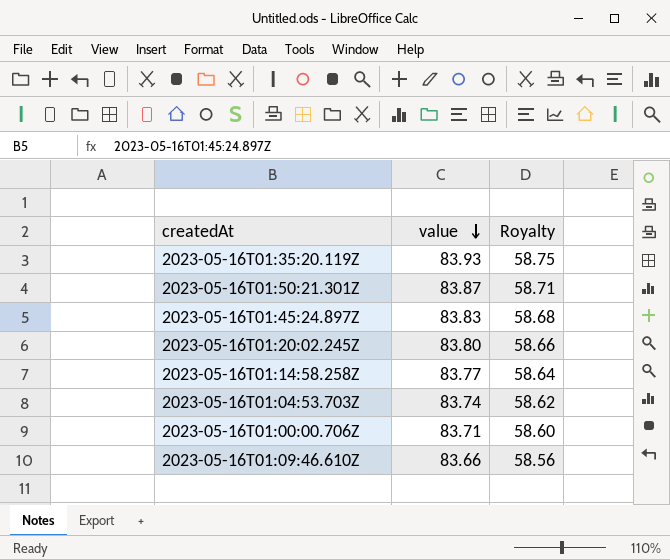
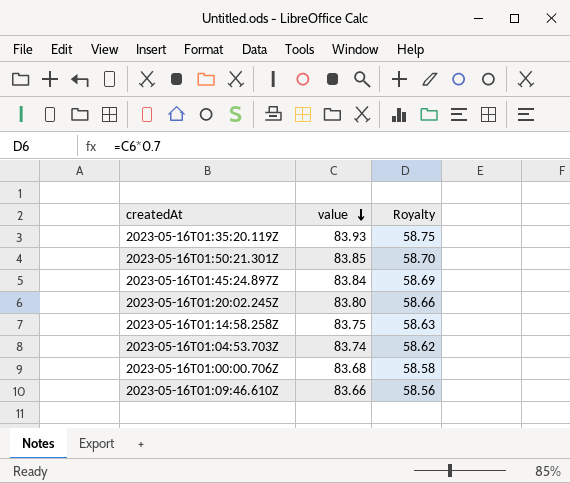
2023-05-16T01:50:21.301Z | value: 83.87 -> 83.85
2023-05-16T01:50:21.301Z | Royalty: 58.71 -> 58.70
2023-05-16T01:45:24.897Z | value: 83.83 -> 83.84
2023-05-16T01:45:24.897Z | Royalty: 58.68 -> 58.69
2023-05-16T01:14:58.258Z | value: 83.77 -> 83.75
2023-05-16T01:14:58.258Z | Royalty: 58.64 -> 58.63
2023-05-16T01:00:00.706Z | value: 83.71 -> 83.68
2023-05-16T01:00:00.706Z | Royalty: 58.60 -> 58.58

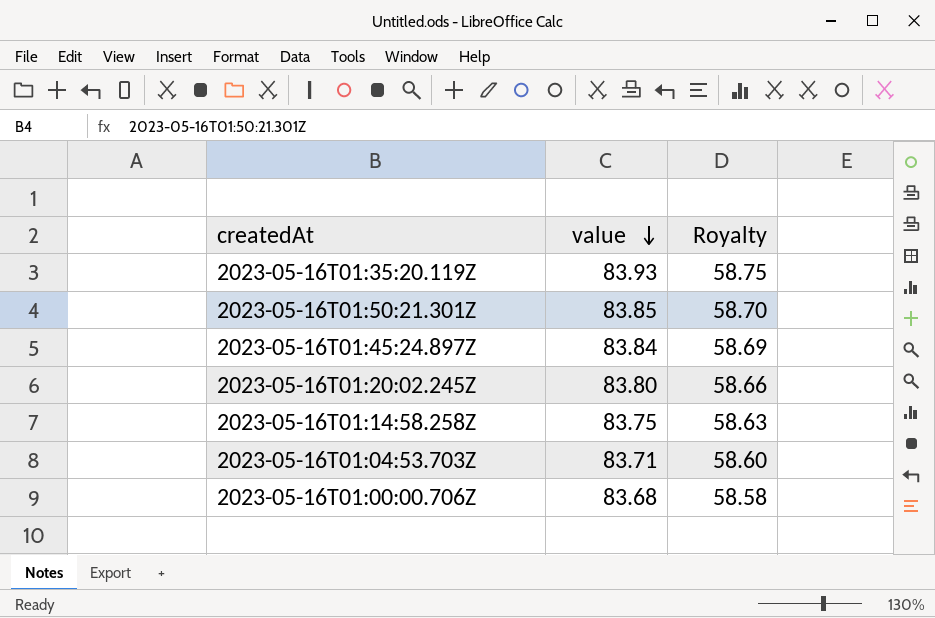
row 2023-05-16T01:09:46.610Z: 83.66 | 58.56 -> none
2023-05-16T01:04:53.703Z | value: 83.74 -> 83.71
2023-05-16T01:04:53.703Z | Royalty: 58.62 -> 58.60

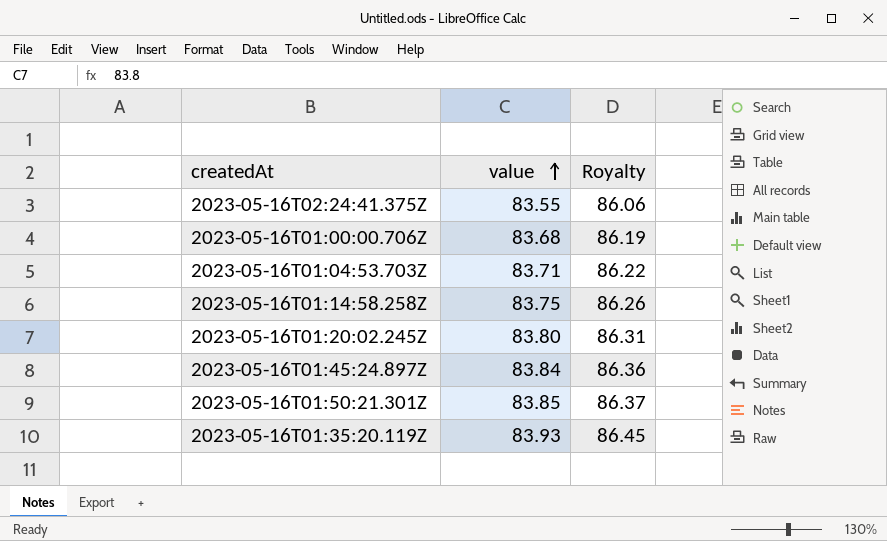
row order: value descending -> value ascending
column Royalty | formula: [value] * 0.7 -> [value] * 1.03
row 2023-05-16T02:24:41.375Z: none -> 83.55 | 86.06

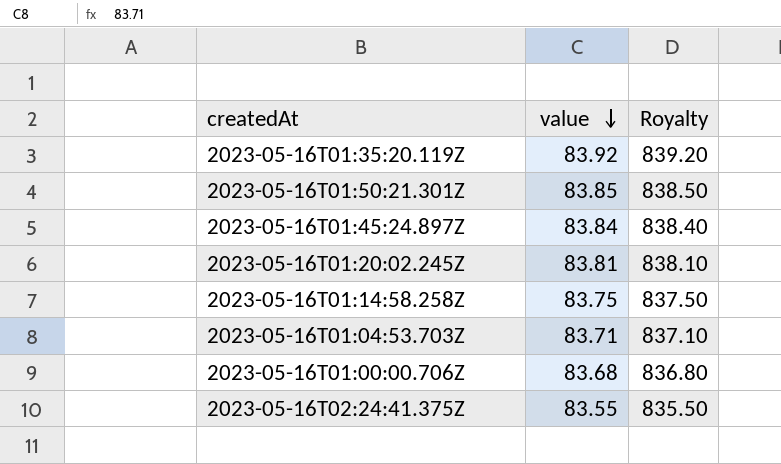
row order: value ascending -> value descending
column Royalty | formula: [value] * 1.03 -> [value] * 10
2023-05-16T01:35:20.119Z | value: 83.93 -> 83.92
2023-05-16T01:20:02.245Z | value: 83.80 -> 83.81

